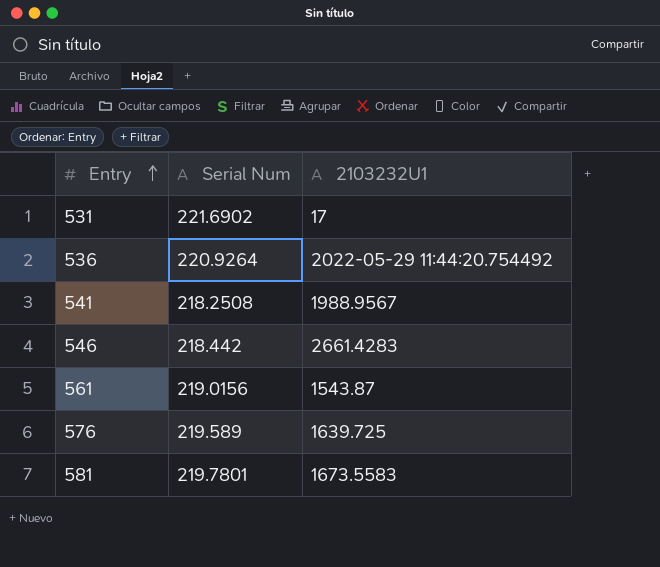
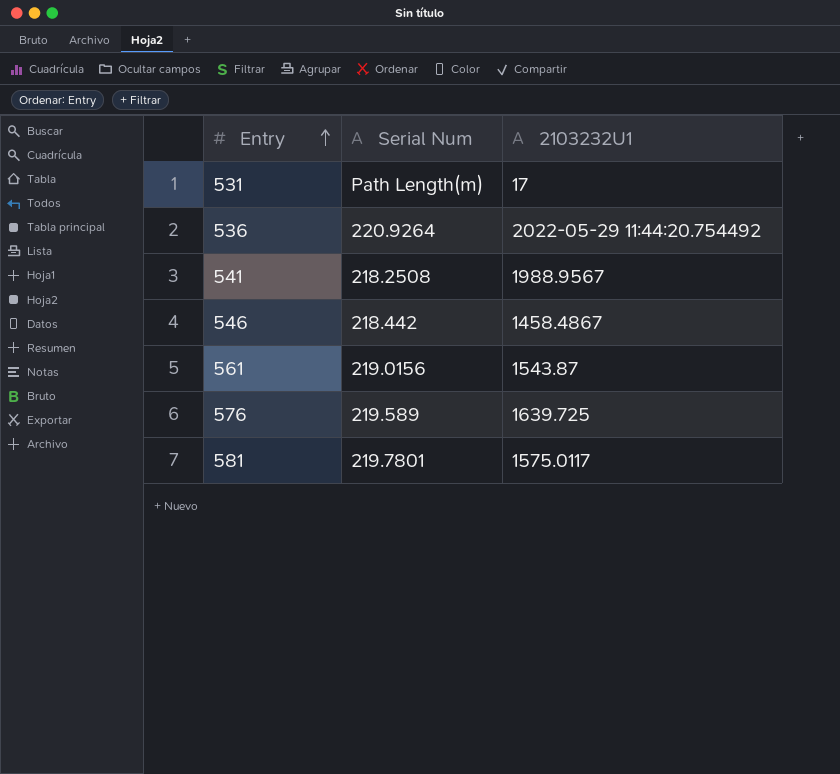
531 | Serial Num: 221.6902 -> Path Length(m)
546 | 2103232U1: 2661.4283 -> 1458.4867
581 | 2103232U1: 1673.5583 -> 1575.0117

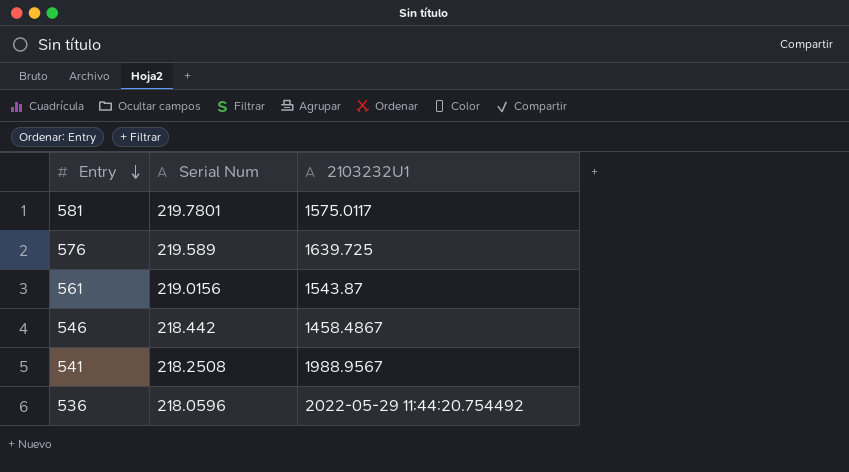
row order: Entry ascending -> Entry descending
row 531: Path Length(m) | 17 -> none
536 | Serial Num: 220.9264 -> 218.0596

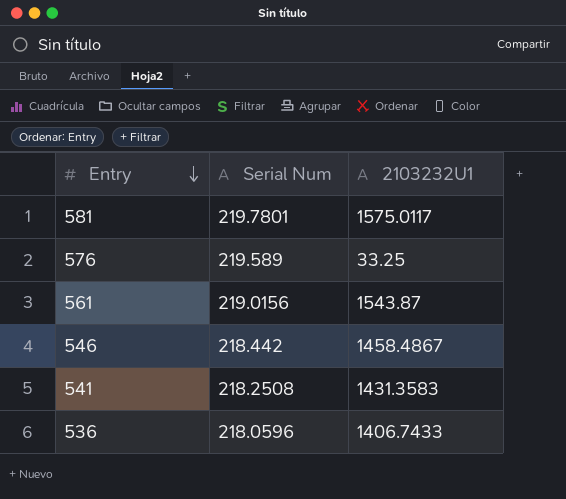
576 | 2103232U1: 1639.725 -> 33.25
541 | 2103232U1: 1988.9567 -> 1431.3583
536 | 2103232U1: 2022-05-29 11:44:20.754492 -> 1406.7433

